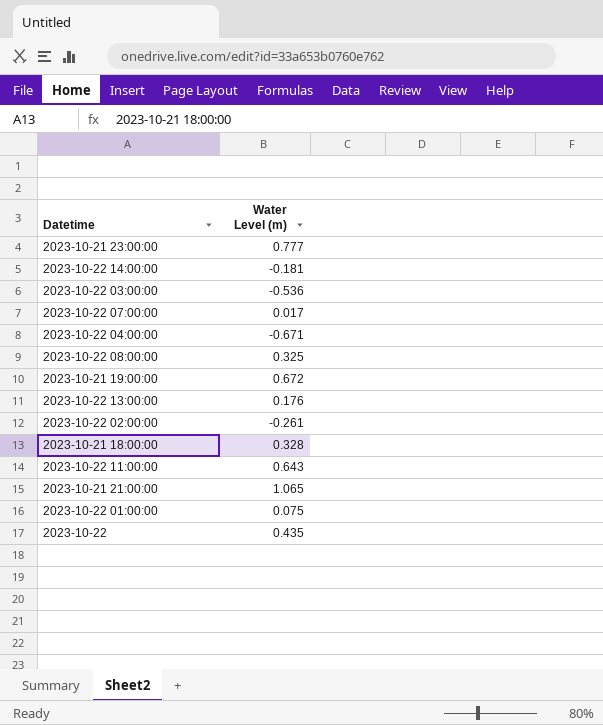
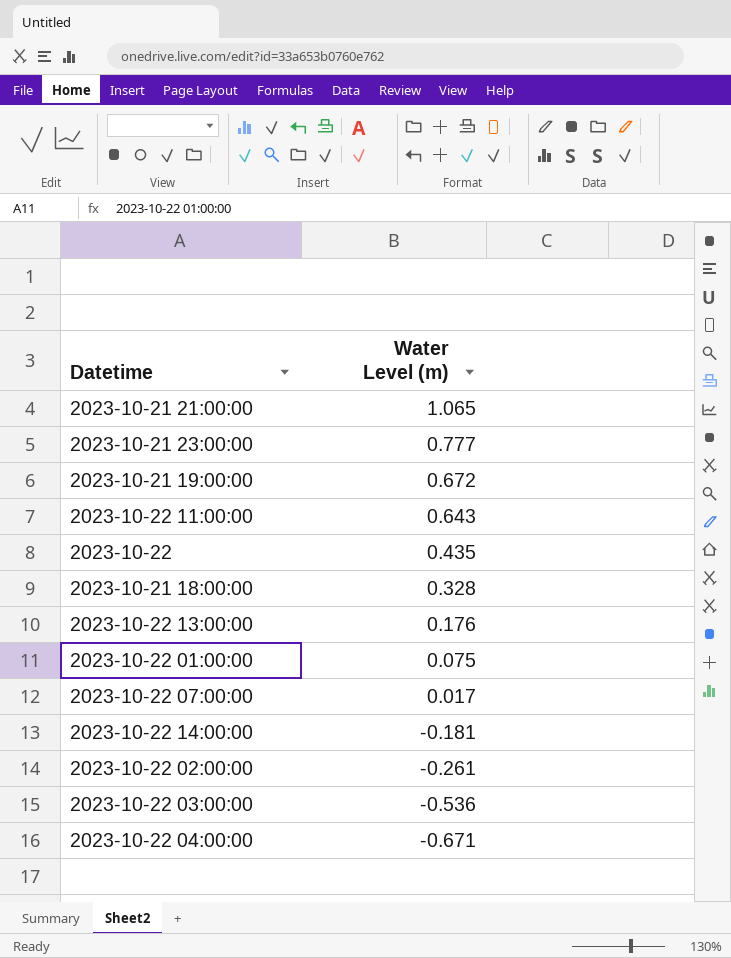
row order: none -> Water Level (m) descending
row 2023-10-22 08:00:00: 0.325 -> none

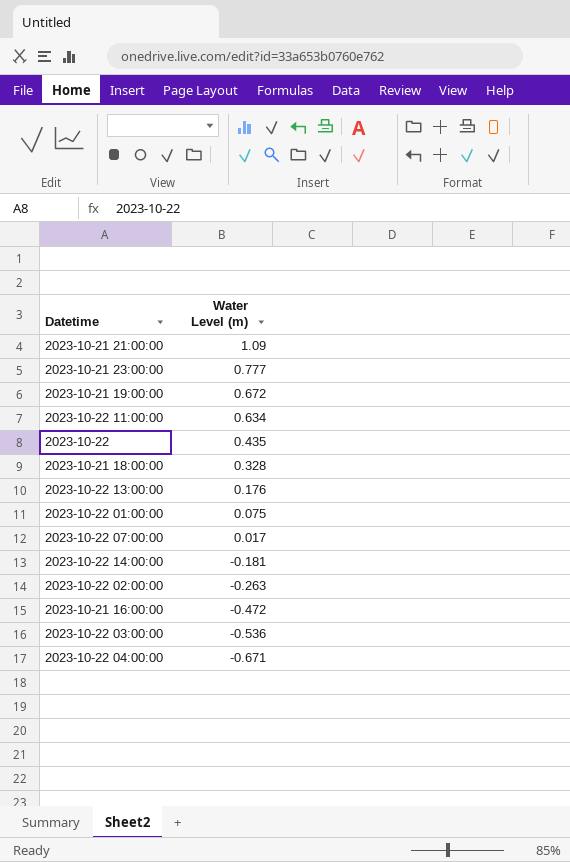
2023-10-21 21:00:00 | Water Level (m): 1.065 -> 1.09
2023-10-22 11:00:00 | Water Level (m): 0.643 -> 0.634
2023-10-22 02:00:00 | Water Level (m): -0.261 -> -0.263
row 2023-10-21 16:00:00: none -> -0.472

